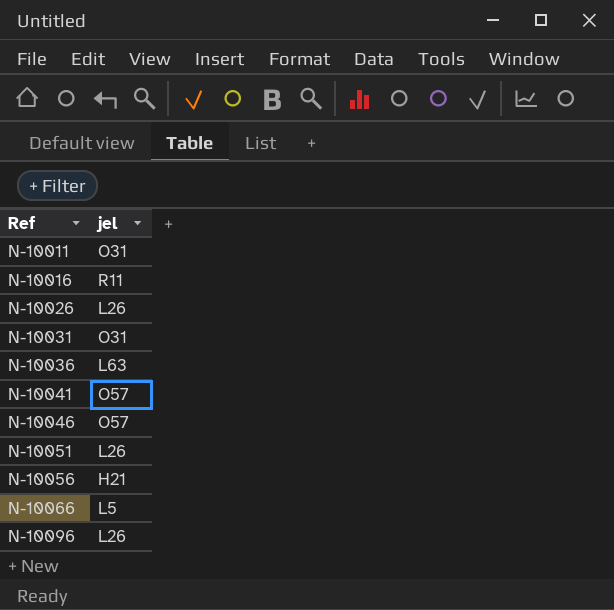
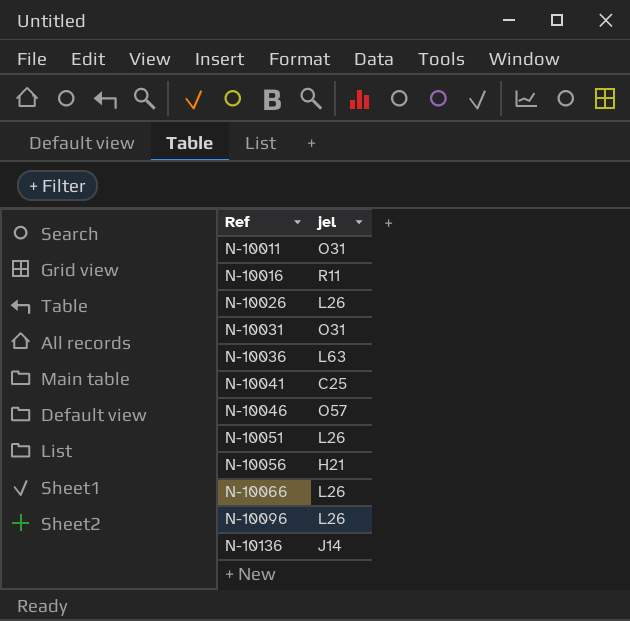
N-10041 | jel: O57 -> C25
N-10066 | jel: L5 -> L26
row N-10136: none -> J14

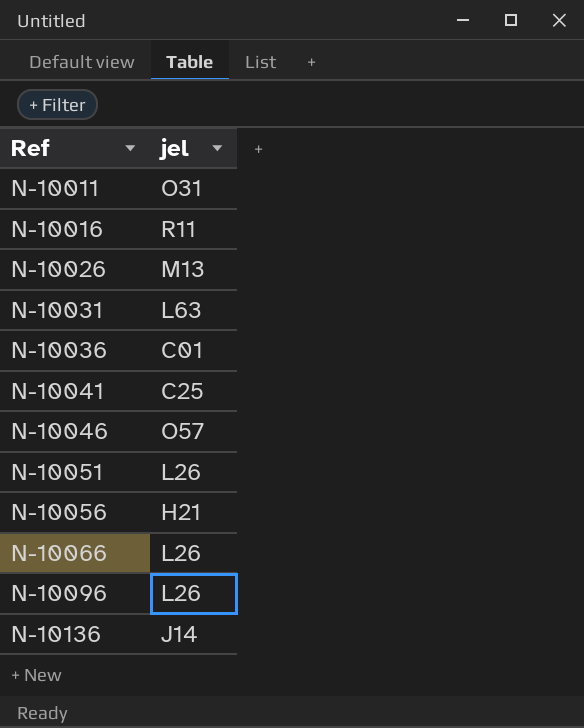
N-10026 | jel: L26 -> M13
N-10031 | jel: O31 -> L63
N-10036 | jel: L63 -> C01

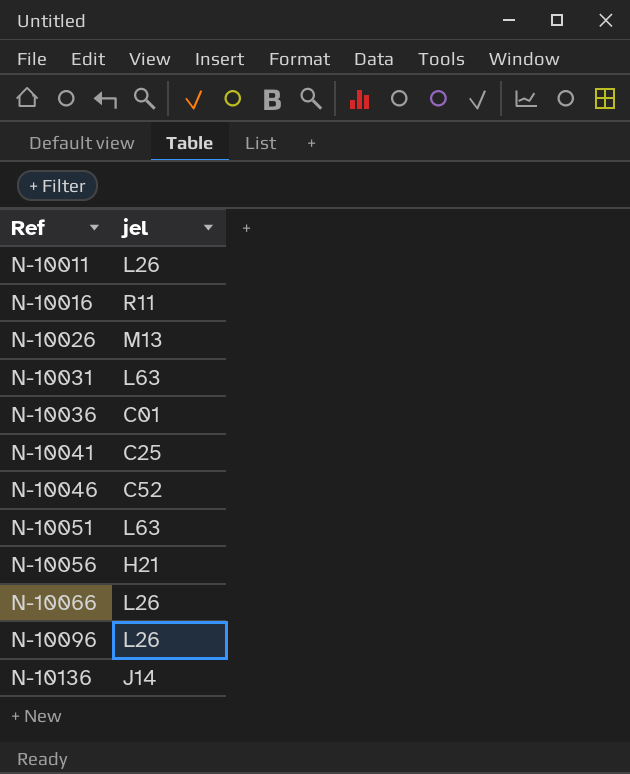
N-10011 | jel: O31 -> L26
N-10046 | jel: O57 -> C52
N-10051 | jel: L26 -> L63

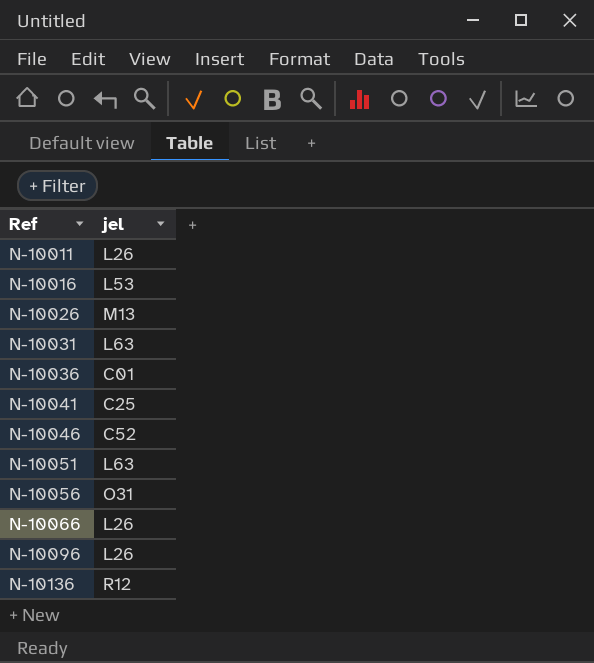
N-10016 | jel: R11 -> L53
N-10056 | jel: H21 -> O31
N-10136 | jel: J14 -> R12

